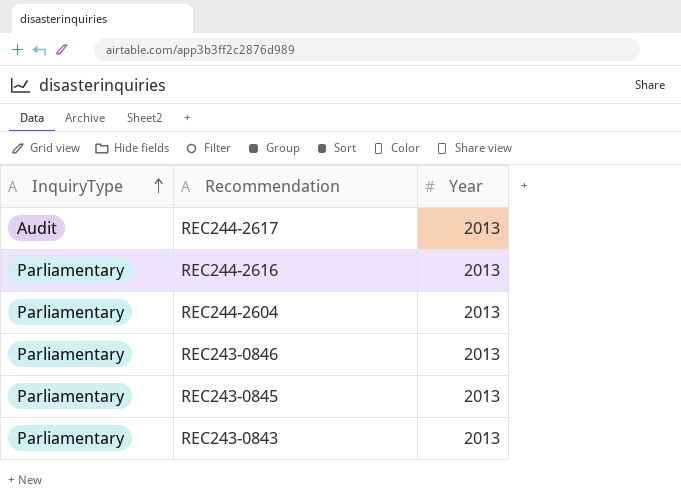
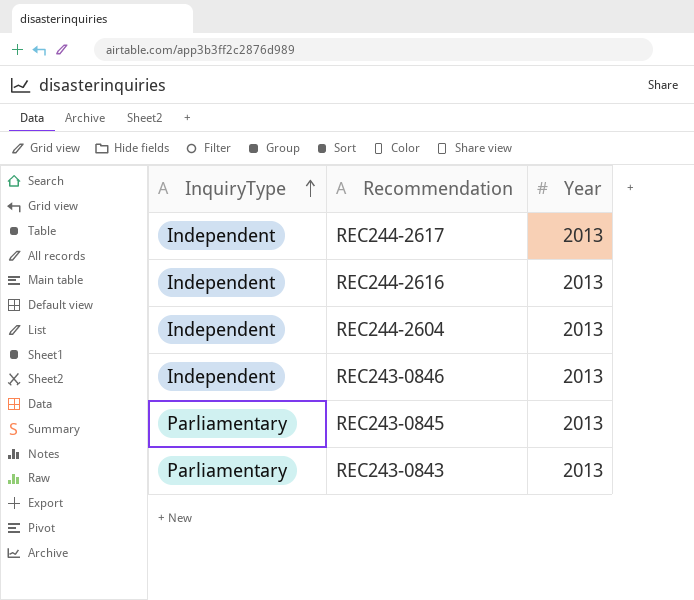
REC244-2617 | InquiryType: Audit -> Independent
REC244-2616 | InquiryType: Parliamentary -> Independent
REC244-2604 | InquiryType: Parliamentary -> Independent
REC243-0846 | InquiryType: Parliamentary -> Independent

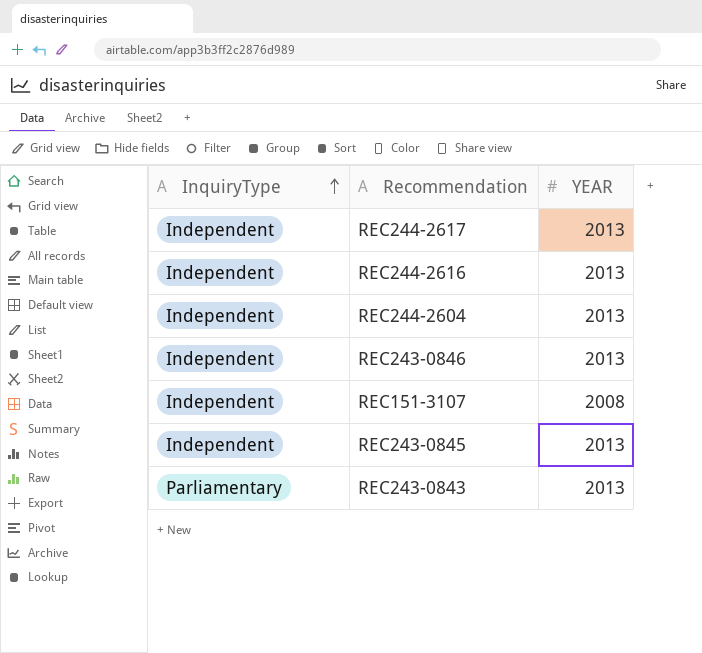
column name: Year -> YEAR
row REC151-3107: none -> Independent | 2008
REC243-0845 | InquiryType: Parliamentary -> Independent

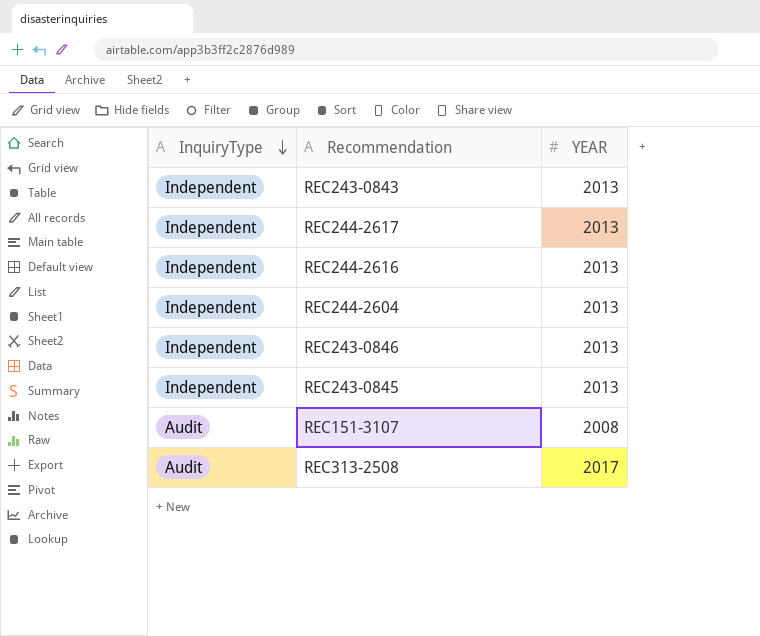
row order: InquiryType ascending -> InquiryType descending
REC243-0843 | InquiryType: Parliamentary -> Independent
REC151-3107 | InquiryType: Independent -> Audit
row REC313-2508: none -> Audit | 2017

